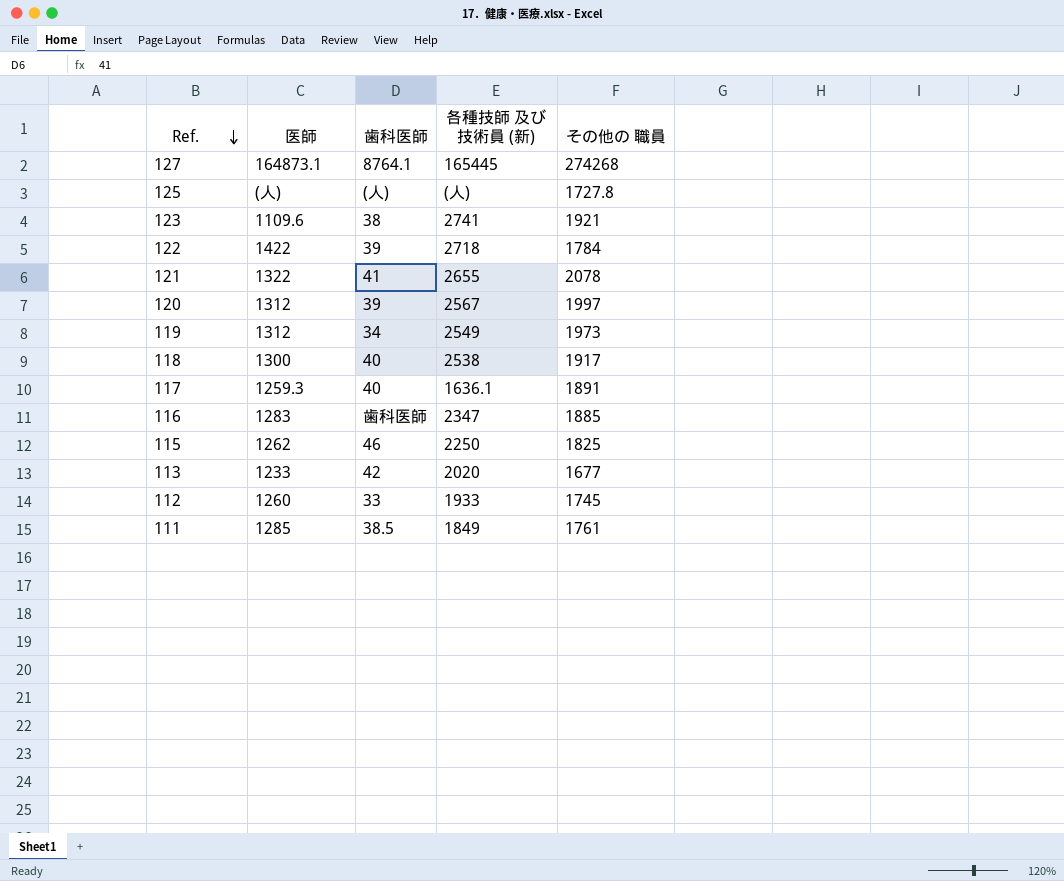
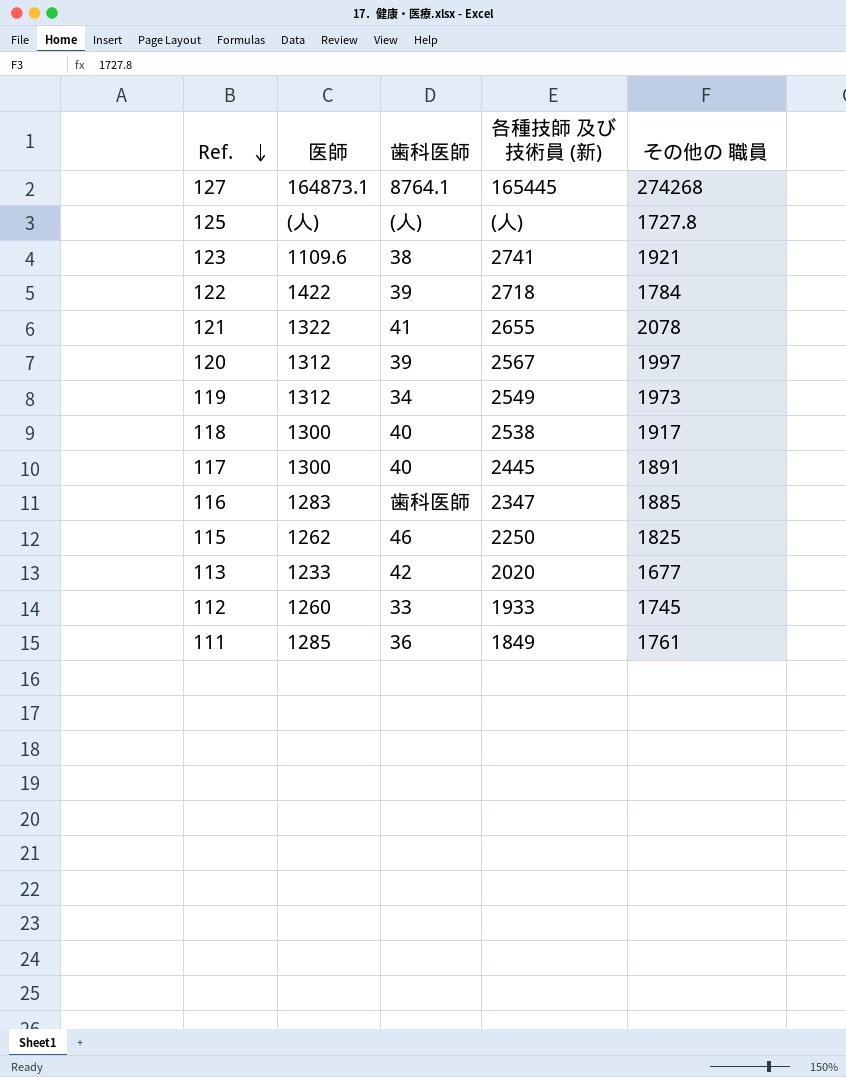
117 | 医師: 1259.3 -> 1300
117 | 各種技師 及び 技術員 (新): 1636.1 -> 2445
111 | 歯科医師: 38.5 -> 36

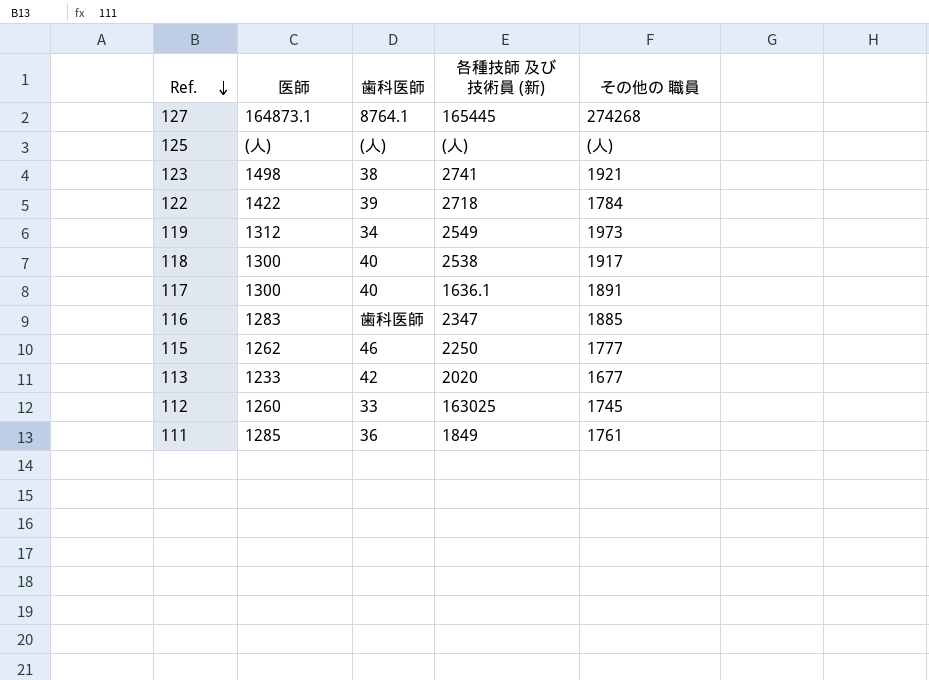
row 121: 1322 | 41 | 2655 | 2078 -> none
row 120: 1312 | 39 | 2567 | 1997 -> none
125 | その他の 職員: 1727.8 -> (人)
123 | 医師: 1109.6 -> 1498
117 | 各種技師 及び 技術員 (新): 2445 -> 1636.1
115 | その他の 職員: 1825 -> 1777
112 | 各種技師 及び 技術員 (新): 1933 -> 163025

